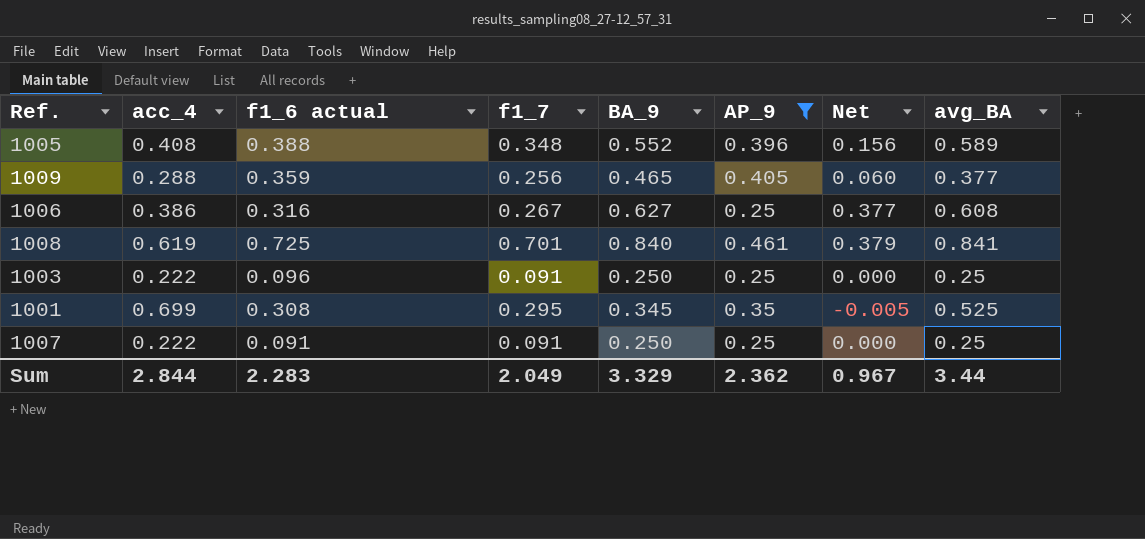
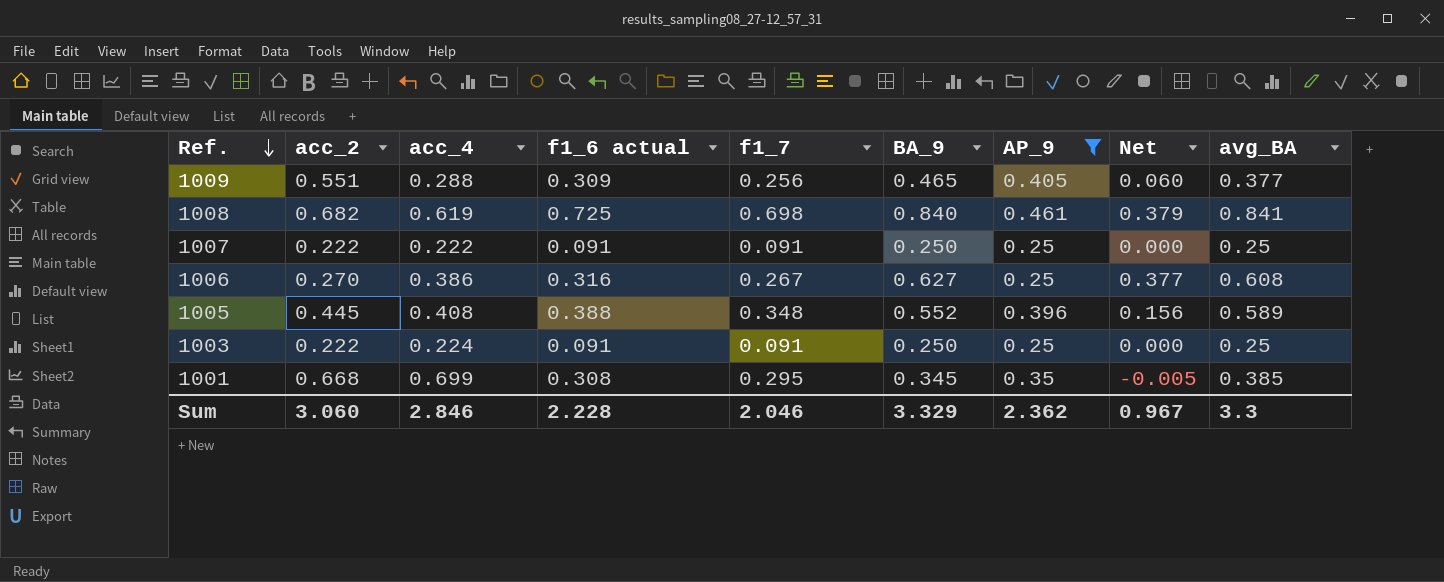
row order: none -> Ref. descending
column acc_2 | position: none -> 2
1009 | f1_6 actual: 0.359 -> 0.309
1008 | f1_7: 0.701 -> 0.698
1003 | acc_4: 0.222 -> 0.224
1003 | f1_6 actual: 0.096 -> 0.091
1001 | avg_BA: 0.525 -> 0.385
Sum | acc_4: 2.844 -> 2.846
Sum | f1_6 actual: 2.283 -> 2.228
Sum | f1_7: 2.049 -> 2.046
Sum | avg_BA: 3.44 -> 3.3

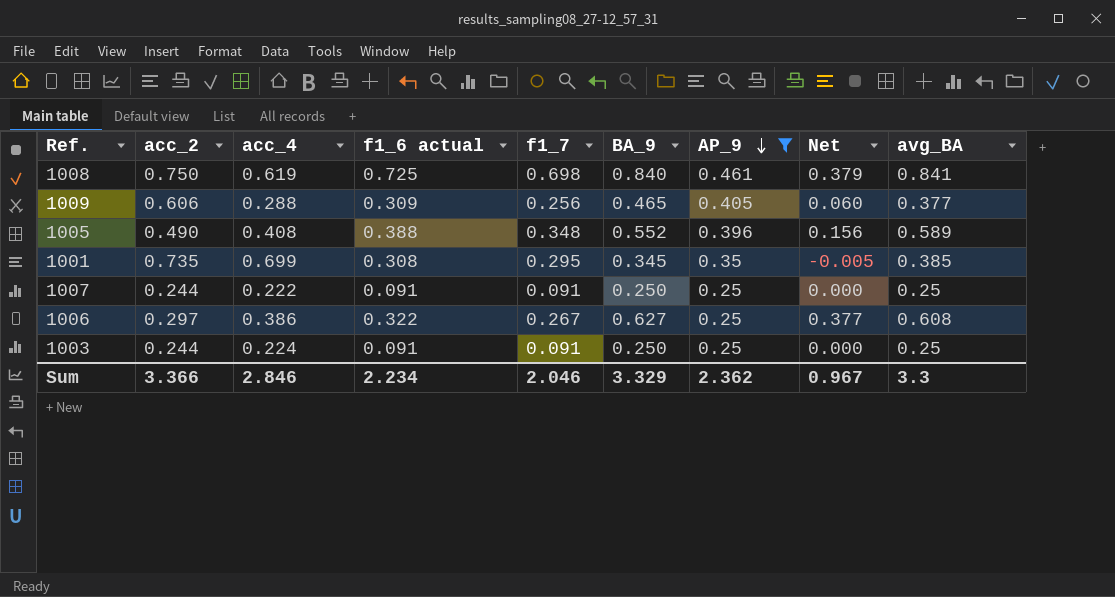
row order: Ref. descending -> AP_9 descending
1008 | acc_2: 0.682 -> 0.750
1009 | acc_2: 0.551 -> 0.606
1005 | acc_2: 0.445 -> 0.490
1001 | acc_2: 0.668 -> 0.735
1007 | acc_2: 0.222 -> 0.244
1006 | acc_2: 0.270 -> 0.297
1006 | f1_6 actual: 0.316 -> 0.322
1003 | acc_2: 0.222 -> 0.244
Sum | acc_2: 3.060 -> 3.366
Sum | f1_6 actual: 2.228 -> 2.234

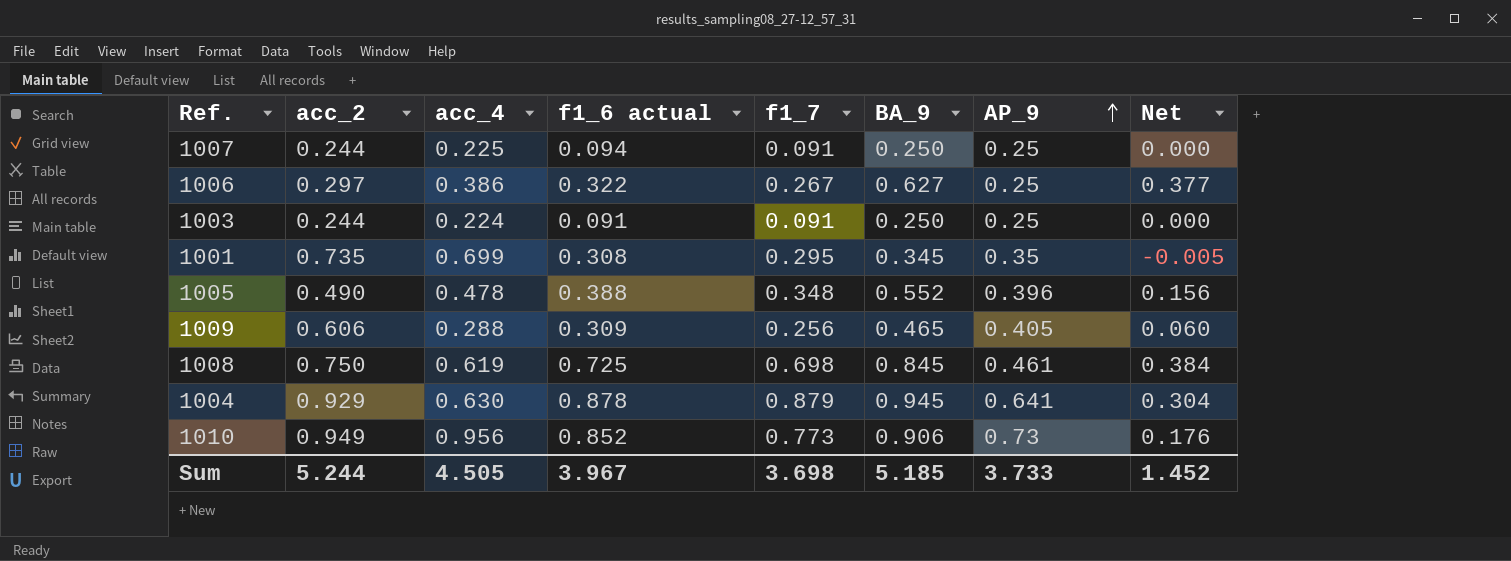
filter: AP_9 <= 0.461 -> none
row order: AP_9 descending -> AP_9 ascending
column avg_BA | position: 9 -> none
1007 | acc_4: 0.222 -> 0.225
1007 | f1_6 actual: 0.091 -> 0.094
1005 | acc_4: 0.408 -> 0.478
1008 | BA_9: 0.840 -> 0.845
1008 | Net: 0.379 -> 0.384
Sum | acc_2: 3.366 -> 5.244
Sum | acc_4: 2.846 -> 4.505
Sum | f1_6 actual: 2.234 -> 3.967
Sum | f1_7: 2.046 -> 3.698
Sum | BA_9: 3.329 -> 5.185
Sum | AP_9: 2.362 -> 3.733
Sum | Net: 0.967 -> 1.452

